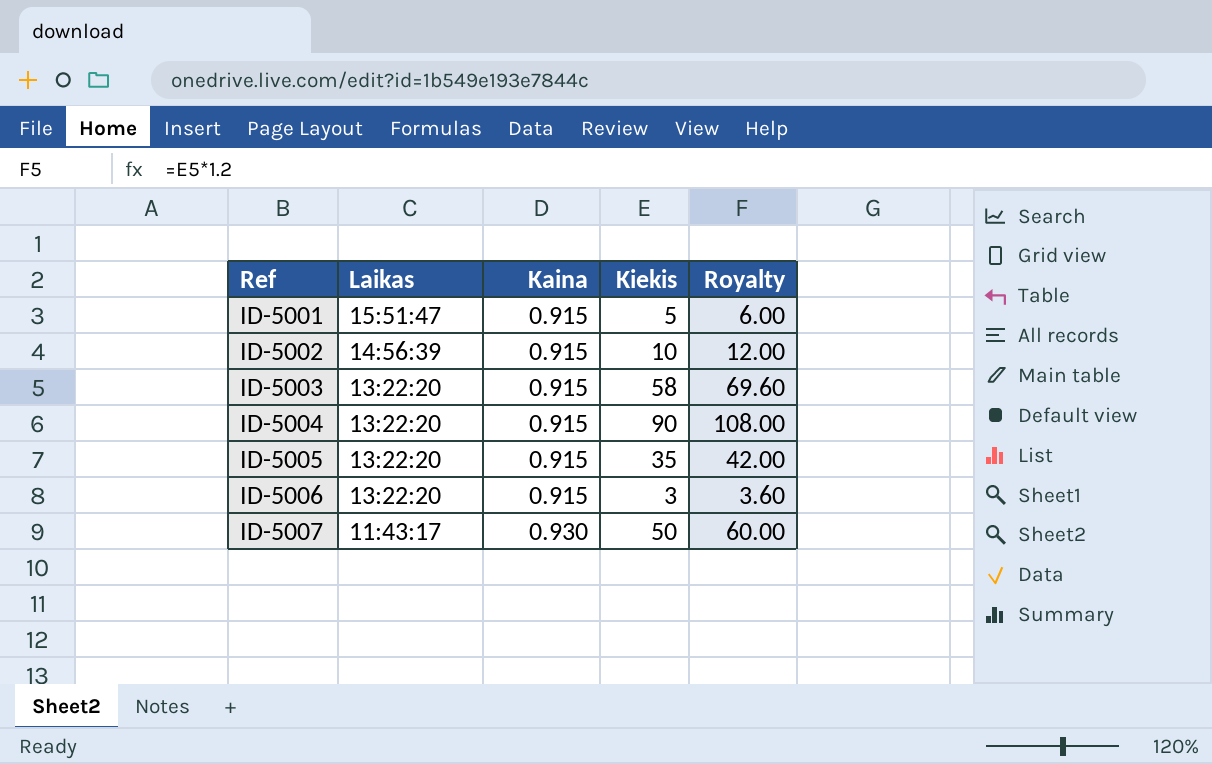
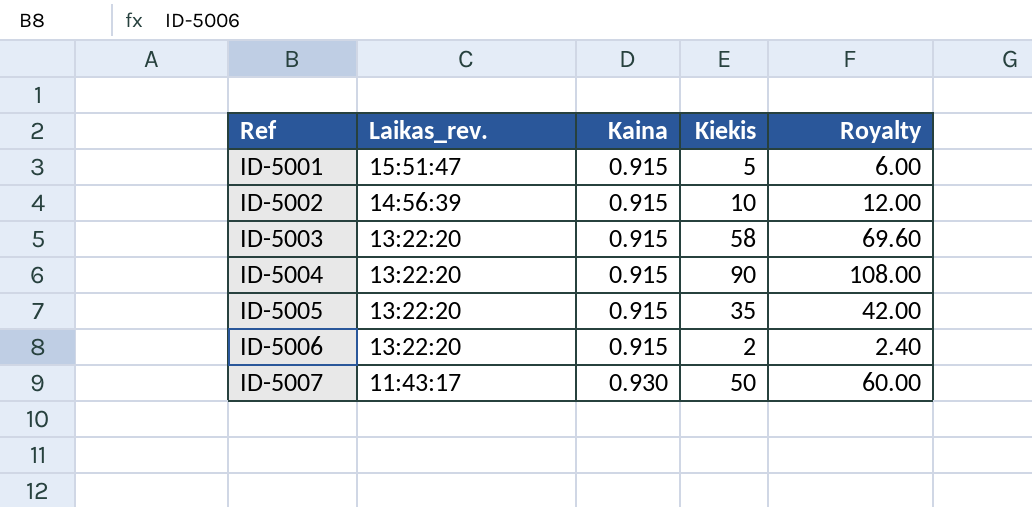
column name: Laikas -> Laikas_rev.
ID-5006 | Kiekis: 3 -> 2
ID-5006 | Royalty: 3.60 -> 2.40

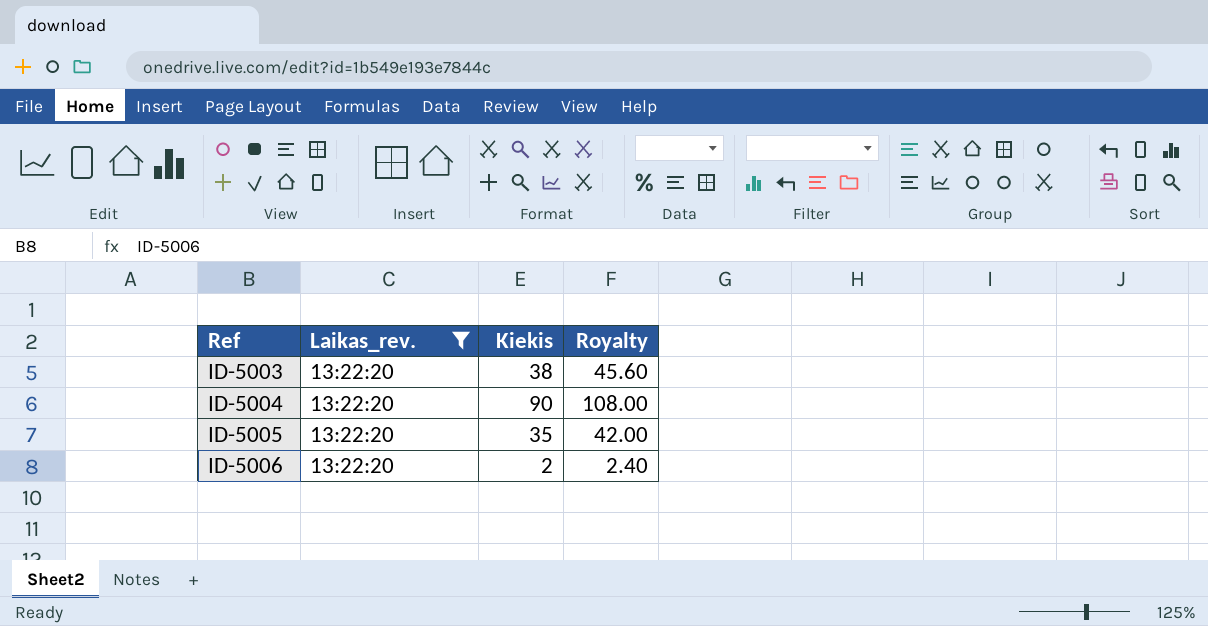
filter: none -> Laikas_rev. = 13:22:20
column Kaina | position: 3 -> none
ID-5003 | Kiekis: 58 -> 38
ID-5003 | Royalty: 69.60 -> 45.60

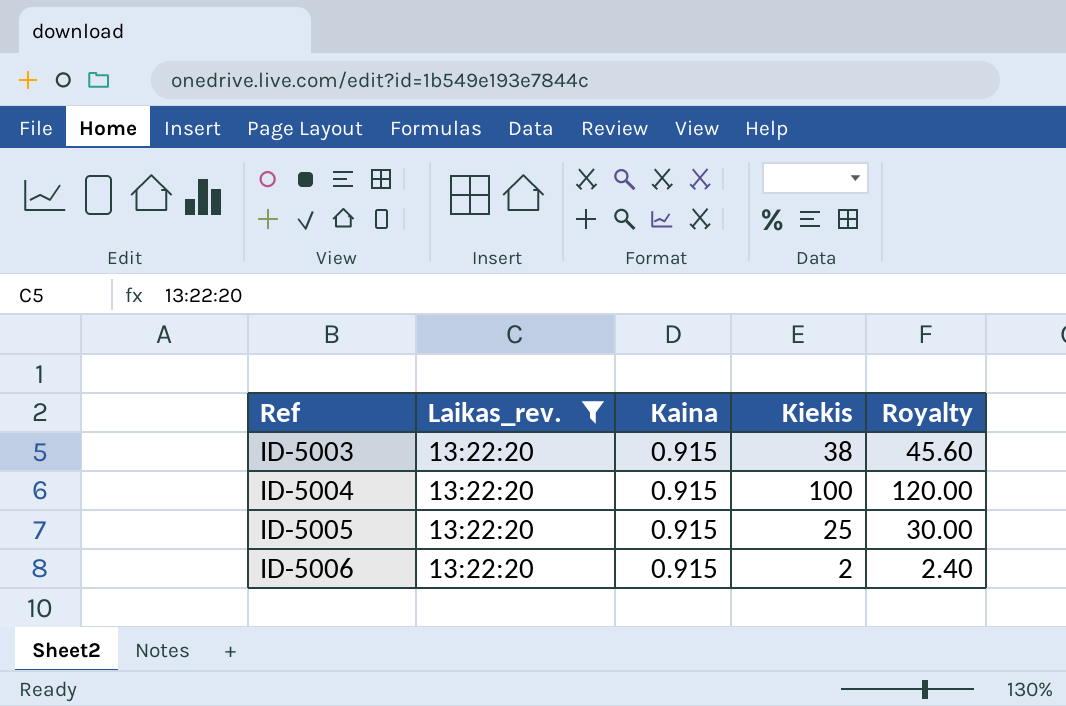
column Kaina | position: none -> 3
ID-5004 | Kiekis: 90 -> 100
ID-5004 | Royalty: 108.00 -> 120.00
ID-5005 | Kiekis: 35 -> 25
ID-5005 | Royalty: 42.00 -> 30.00

